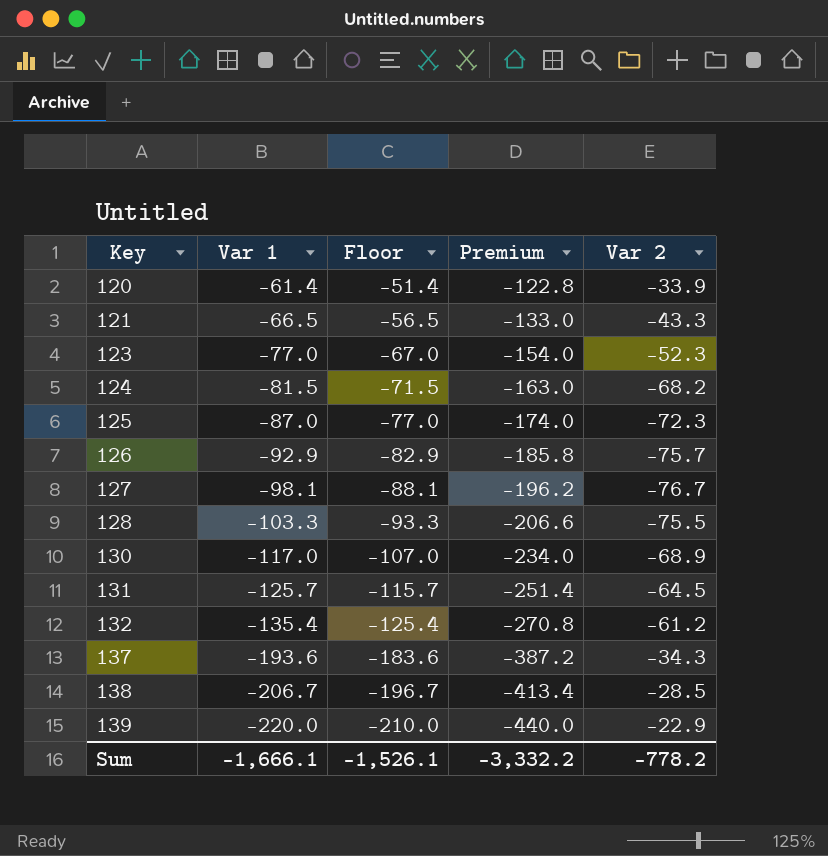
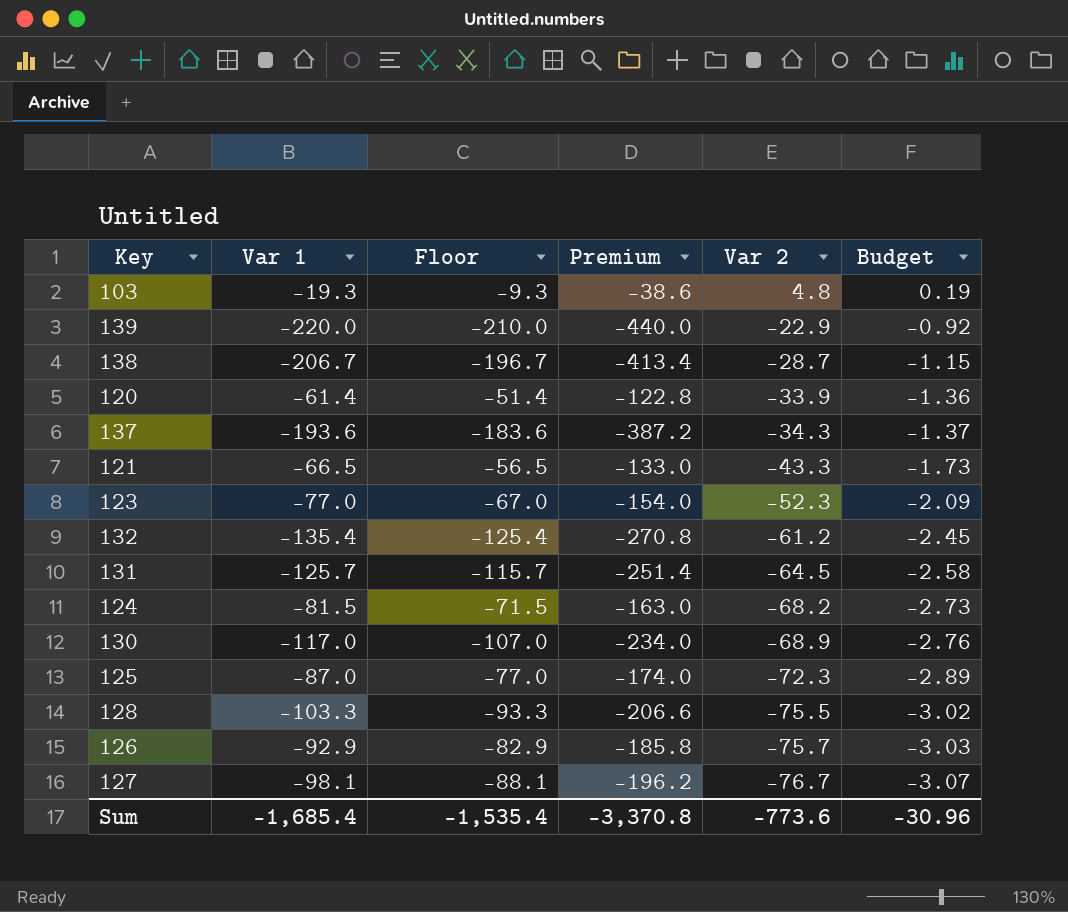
row order: Key ascending -> Var 2 descending
column Budget | formula: none -> [Var 2] * 0.04
row 103: none -> -19.3 | -9.3 | -38.6 | 4.8 | 0.19
138 | Var 2: -28.5 -> -28.7
Sum | Var 1: -1,666.1 -> -1,685.4
Sum | Floor: -1,526.1 -> -1,535.4
Sum | Premium: -3,332.2 -> -3,370.8
Sum | Var 2: -778.2 -> -773.6

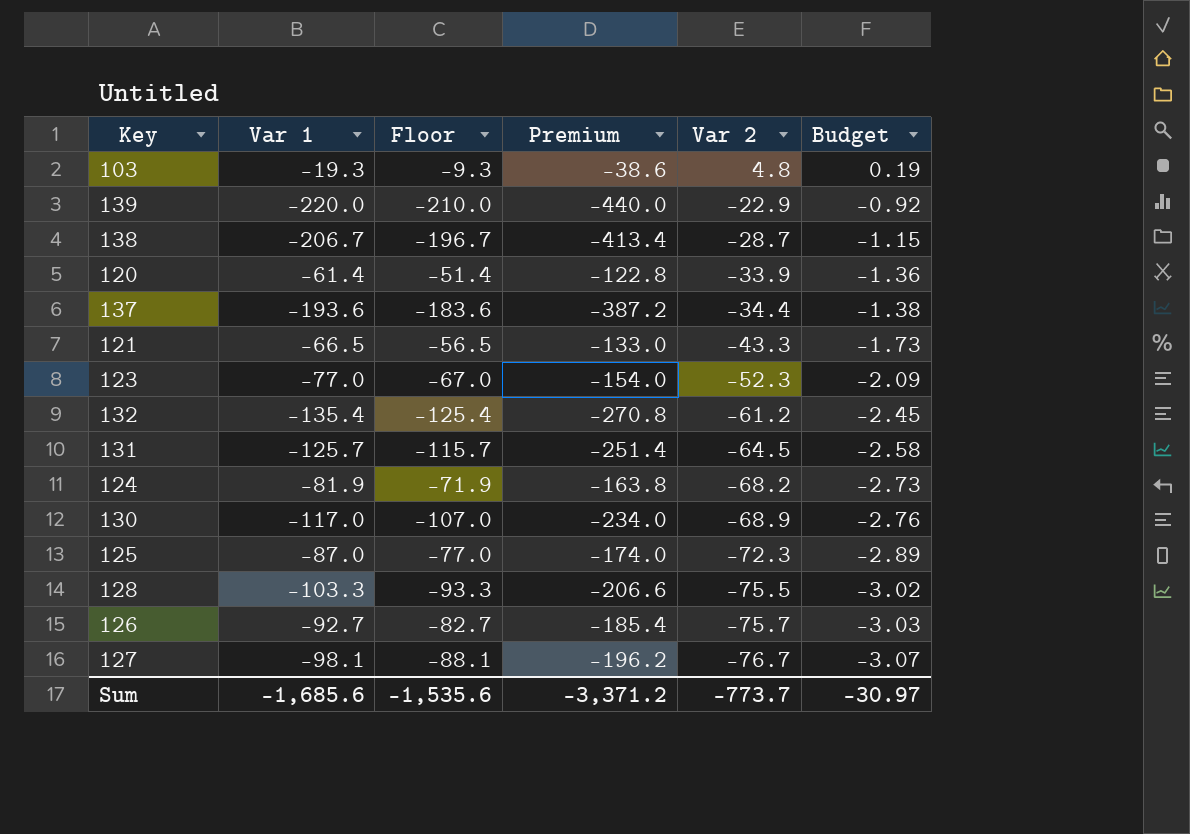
137 | Var 2: -34.3 -> -34.4
137 | Budget: -1.37 -> -1.38
124 | Var 1: -81.5 -> -81.9
124 | Floor: -71.5 -> -71.9
124 | Premium: -163.0 -> -163.8
126 | Var 1: -92.9 -> -92.7
126 | Floor: -82.9 -> -82.7
126 | Premium: -185.8 -> -185.4
Sum | Var 1: -1,685.4 -> -1,685.6
Sum | Floor: -1,535.4 -> -1,535.6
Sum | Premium: -3,370.8 -> -3,371.2
Sum | Var 2: -773.6 -> -773.7
Sum | Budget: -30.96 -> -30.97

